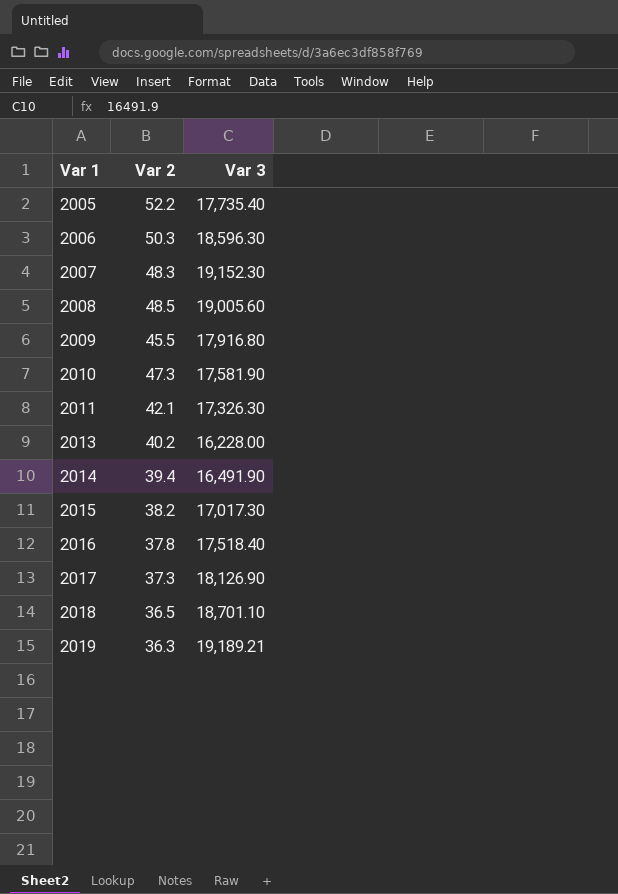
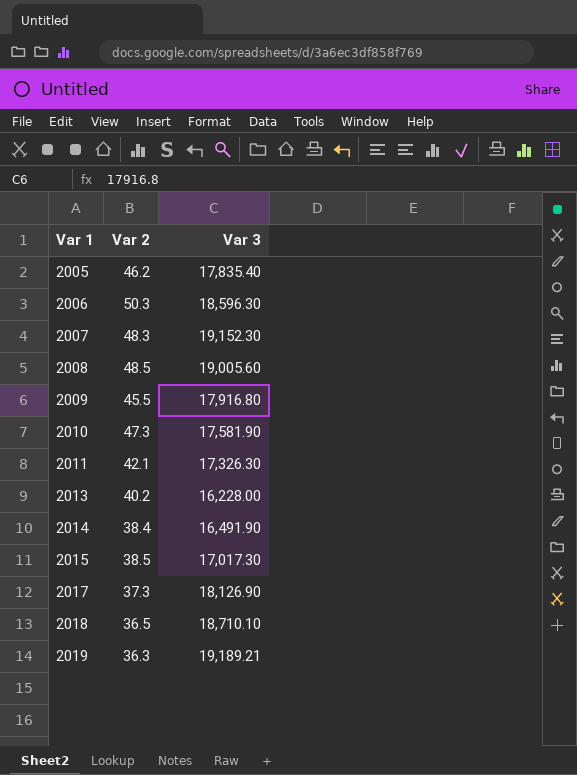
row 2016: 37.8 | 17,518.40 -> none
2005 | Var 2: 52.2 -> 46.2
2005 | Var 3: 17,735.40 -> 17,835.40
2014 | Var 2: 39.4 -> 38.4
2015 | Var 2: 38.2 -> 38.5
2018 | Var 3: 18,701.10 -> 18,710.10

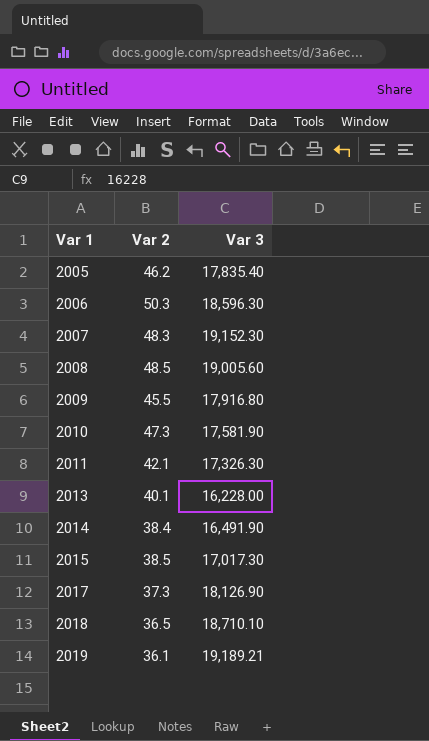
2013 | Var 2: 40.2 -> 40.1
2019 | Var 2: 36.3 -> 36.1

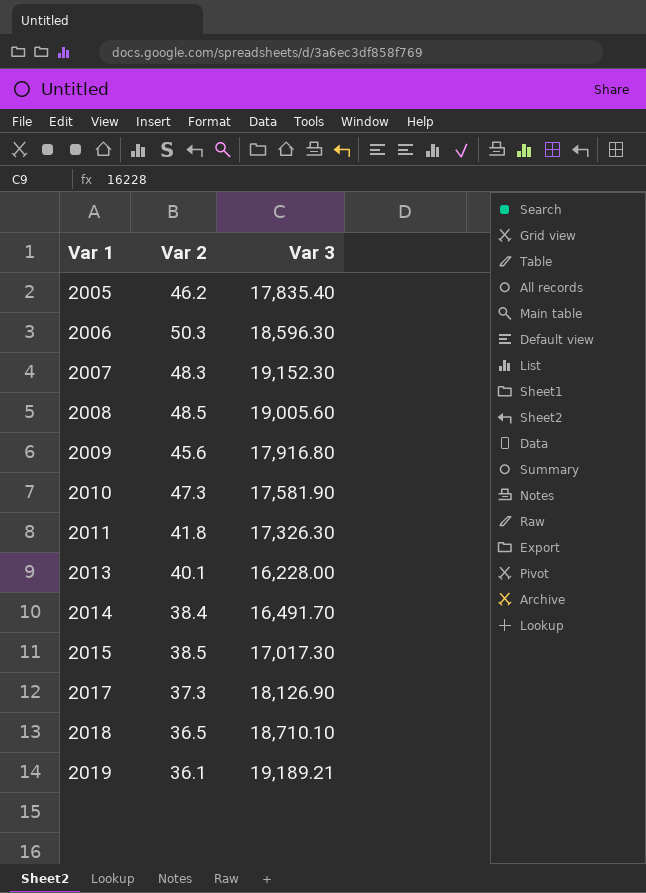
2009 | Var 2: 45.5 -> 45.6
2011 | Var 2: 42.1 -> 41.8
2014 | Var 3: 16,491.90 -> 16,491.70

